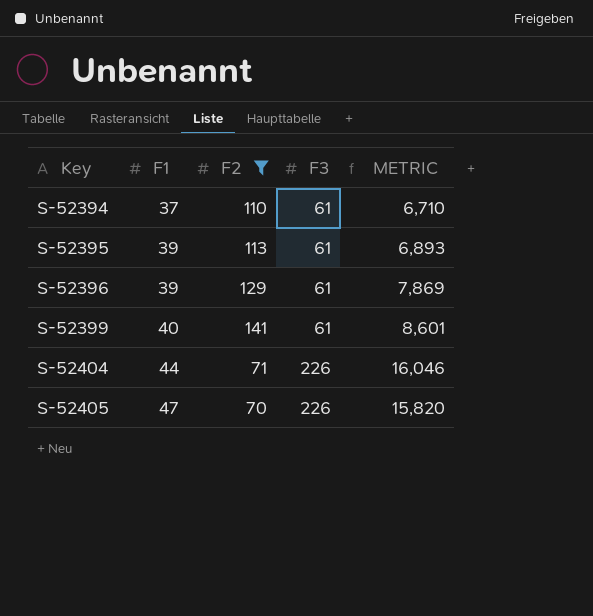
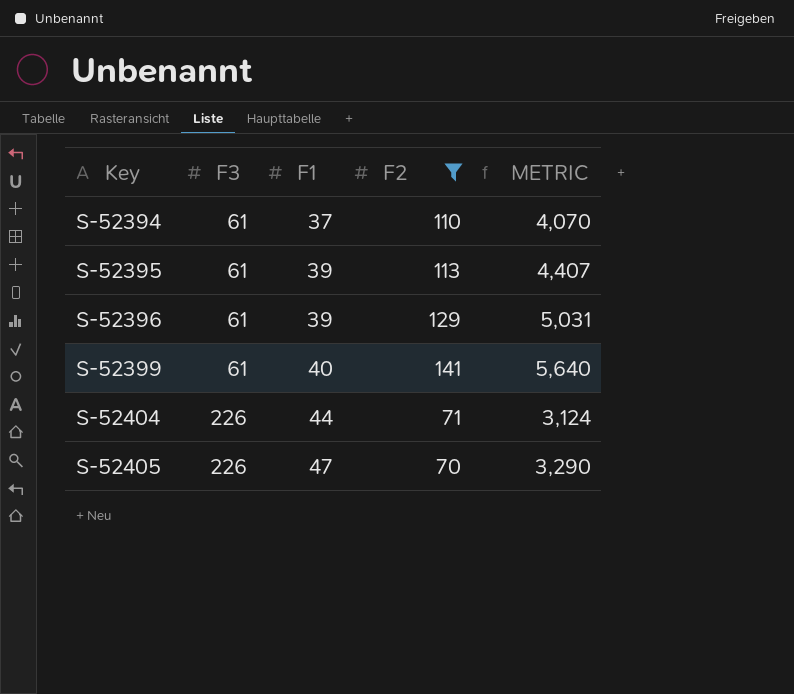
column F3 | position: 4 -> 2
column METRIC | formula: [F2] * [F3] -> [F1] * [F2]

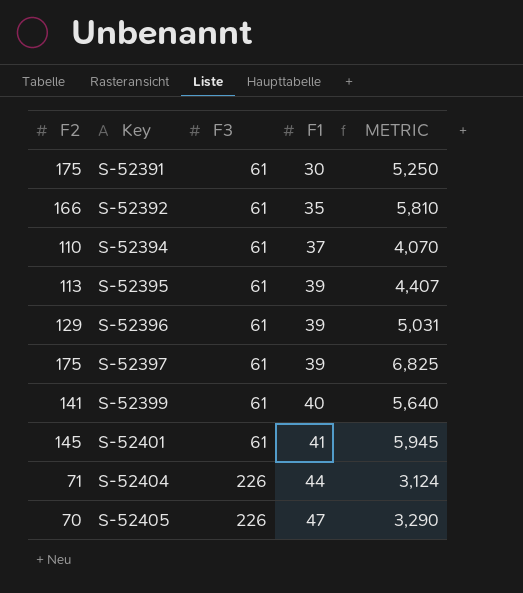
filter: F2 <= 141 -> none
column F2 | position: 4 -> 1

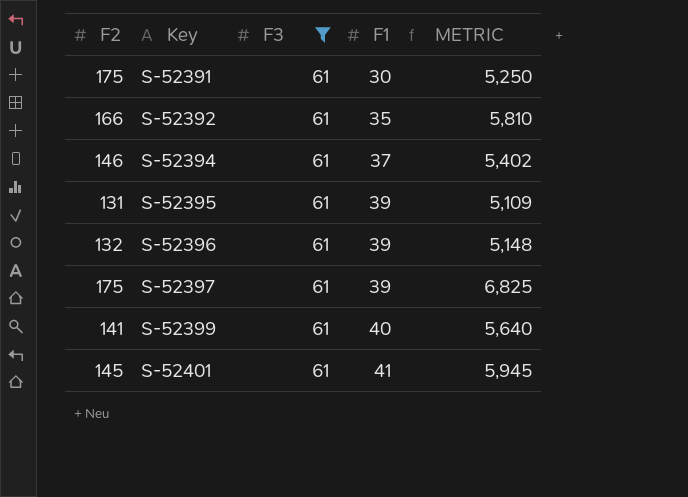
filter: none -> F3 = 61
S-52394 | F2: 110 -> 146
S-52394 | METRIC: 4,070 -> 5,402
S-52395 | F2: 113 -> 131
S-52395 | METRIC: 4,407 -> 5,109
S-52396 | F2: 129 -> 132
S-52396 | METRIC: 5,031 -> 5,148

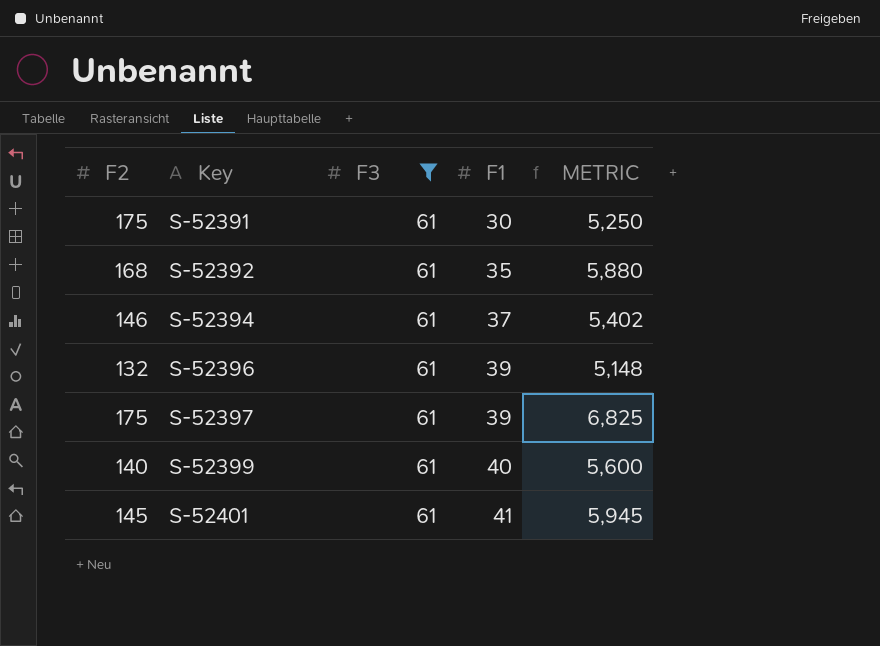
row S-52395: 131 | 61 | 39 | 5,109 -> none
S-52392 | F2: 166 -> 168
S-52392 | METRIC: 5,810 -> 5,880
S-52399 | F2: 141 -> 140
S-52399 | METRIC: 5,640 -> 5,600

